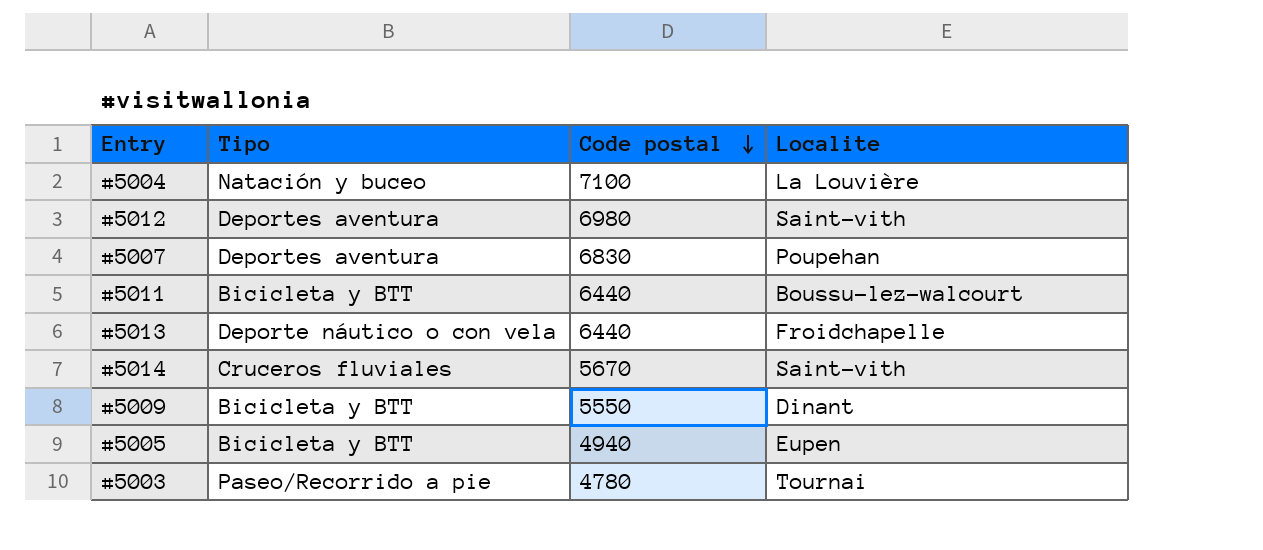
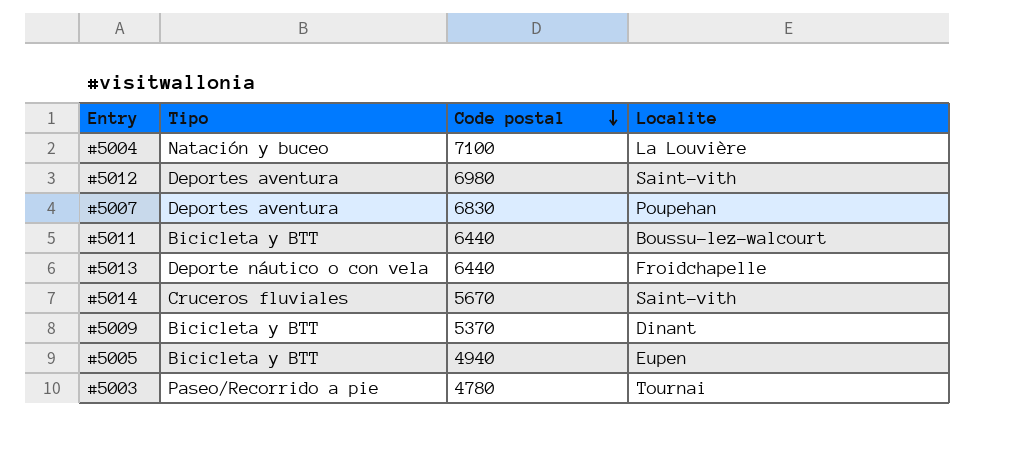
#5009 | Code postal: 5550 -> 5370

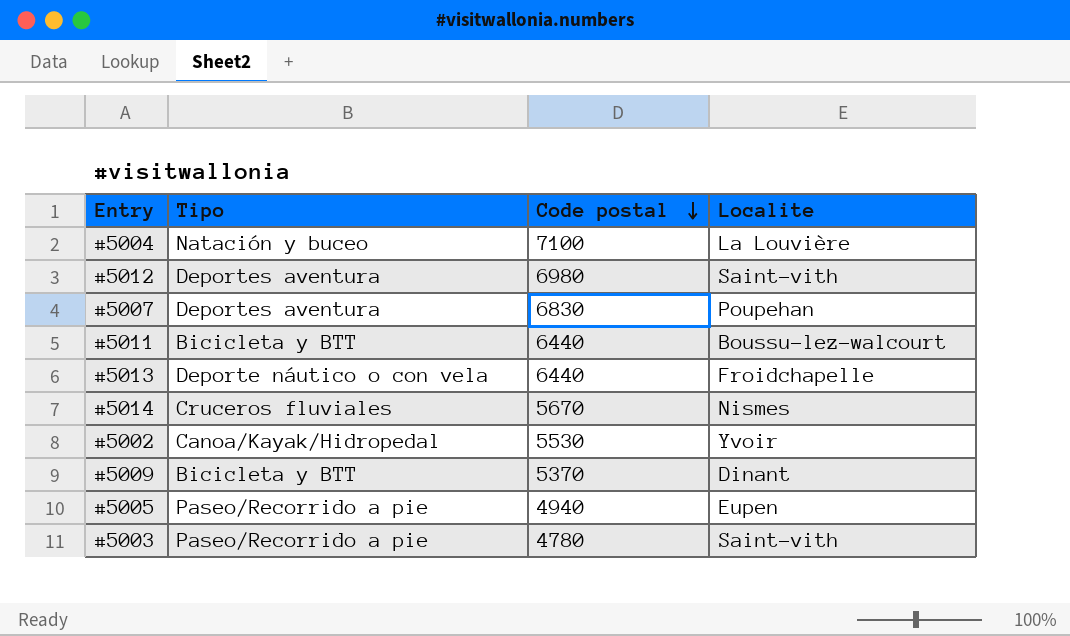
#5014 | Localite: Saint-vith -> Nismes
row #5002: none -> Canoa/Kayak/Hidropedal | 5530 | Yvoir
#5005 | Tipo: Bicicleta y BTT -> Paseo/Recorrido a pie
#5003 | Localite: Tournai -> Saint-vith

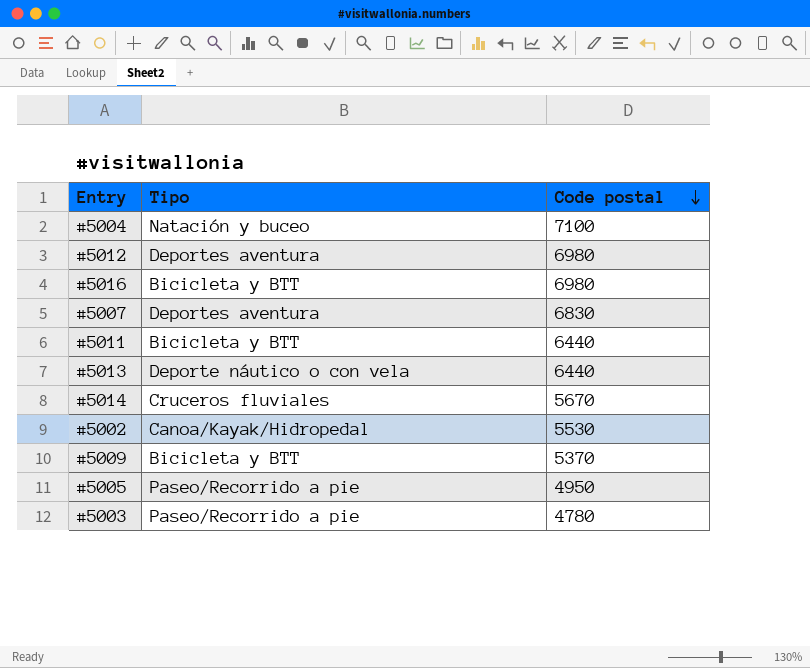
column Localite | position: 4 -> none
row #5016: none -> Bicicleta y BTT | 6980
#5005 | Code postal: 4940 -> 4950

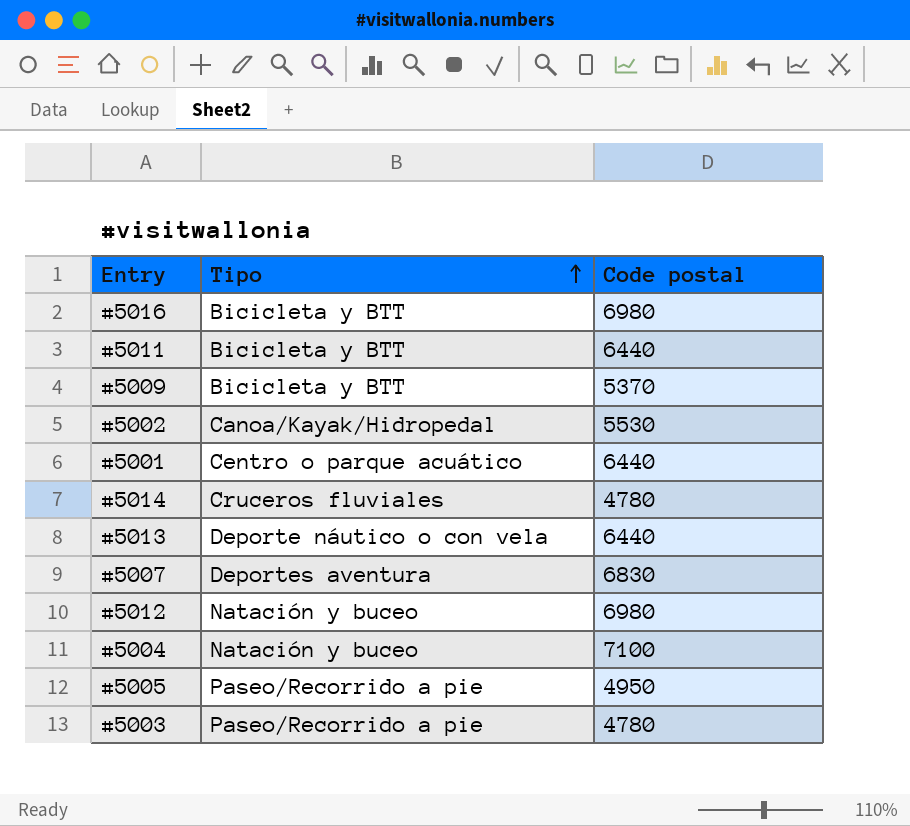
row order: Code postal descending -> Tipo ascending
row #5001: none -> Centro o parque acuático | 6440
#5014 | Code postal: 5670 -> 4780
#5012 | Tipo: Deportes aventura -> Natación y buceo

